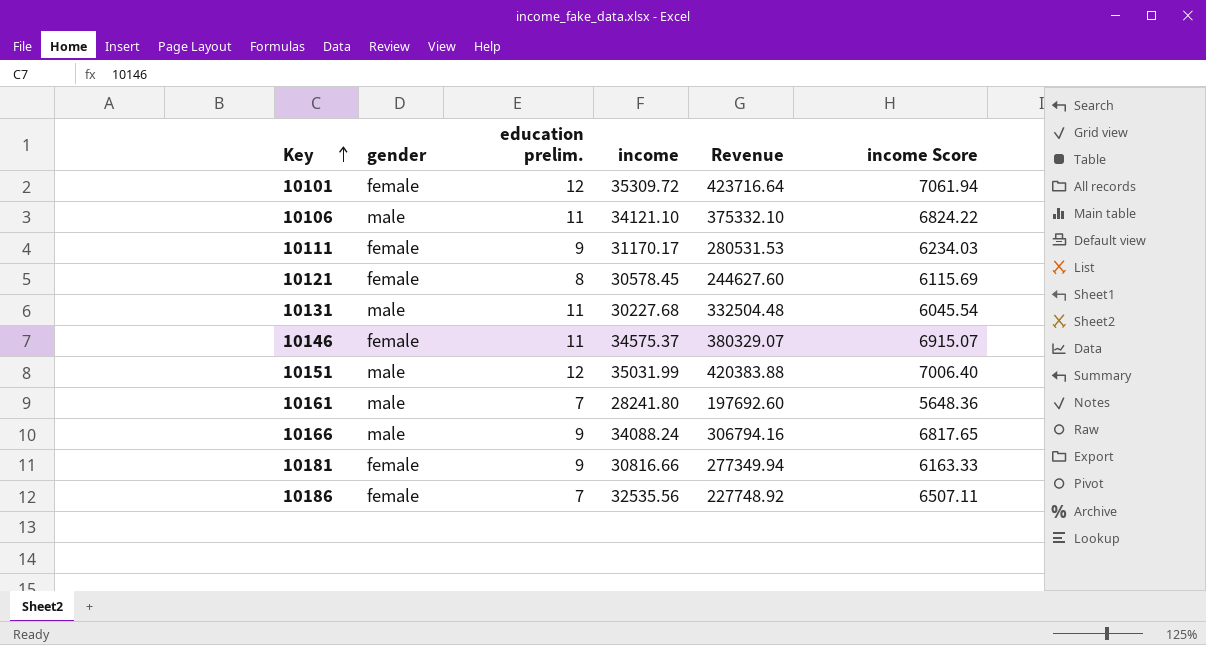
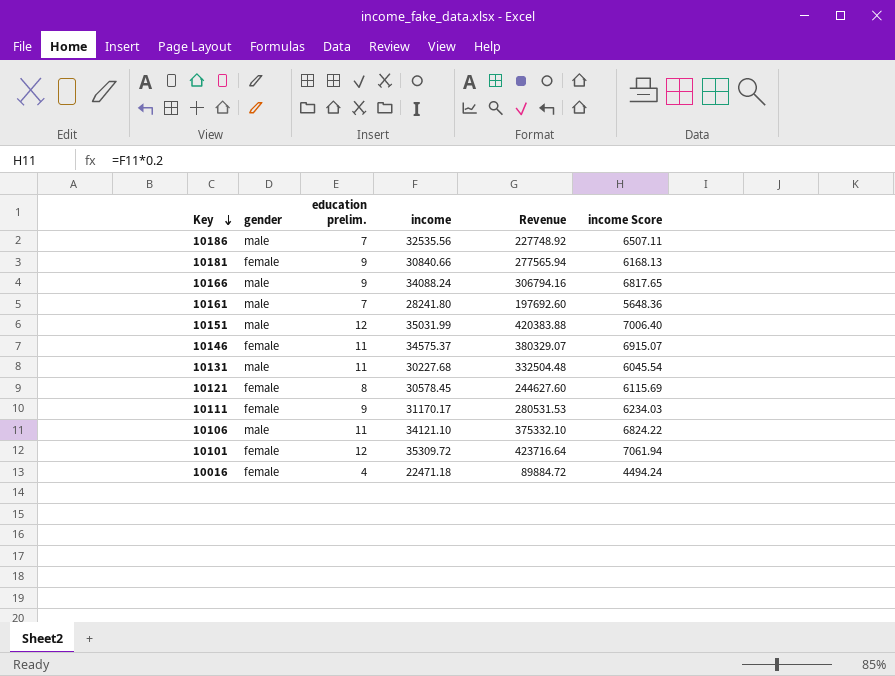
row order: Key ascending -> Key descending
10186 | gender: female -> male
10181 | income: 30816.66 -> 30840.66
10181 | Revenue: 277349.94 -> 277565.94
10181 | income Score: 6163.33 -> 6168.13
row 10016: none -> female | 4 | 22471.18 | 89884.72 | 4494.24

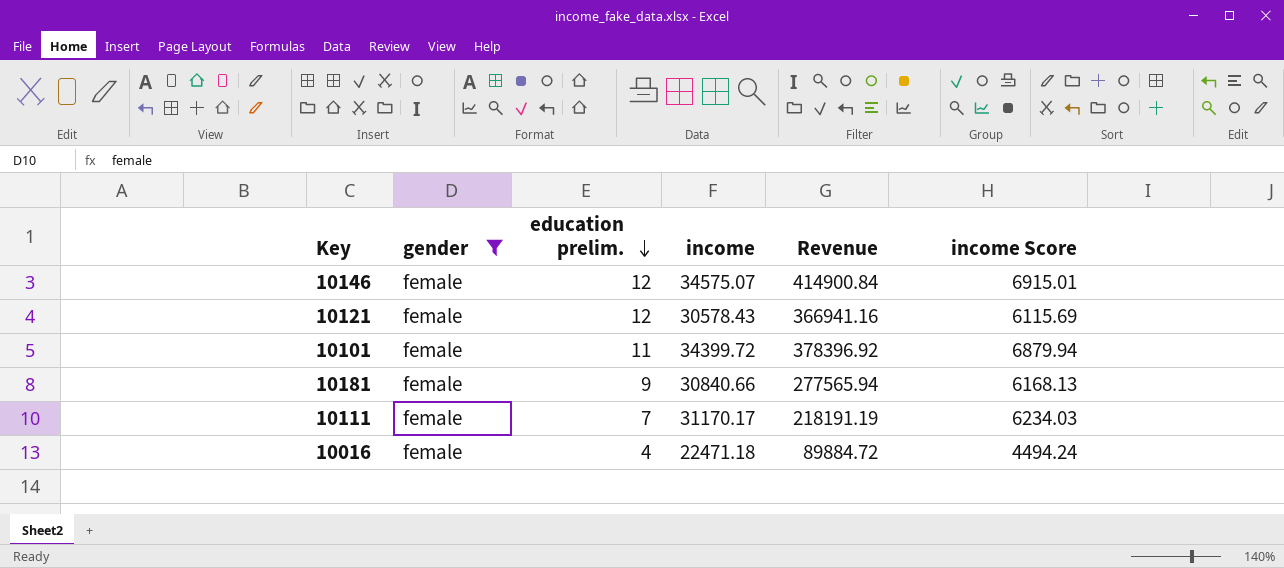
filter: none -> gender = female
row order: Key descending -> education prelim. descending
10146 | education prelim.: 11 -> 12
10146 | income: 34575.37 -> 34575.07
10146 | Revenue: 380329.07 -> 414900.84
10146 | income Score: 6915.07 -> 6915.01
10121 | education prelim.: 8 -> 12
10121 | income: 30578.45 -> 30578.43
10121 | Revenue: 244627.60 -> 366941.16
10101 | education prelim.: 12 -> 11
10101 | income: 35309.72 -> 34399.72
10101 | Revenue: 423716.64 -> 378396.92
10101 | income Score: 7061.94 -> 6879.94
10111 | education prelim.: 9 -> 7
10111 | Revenue: 280531.53 -> 218191.19

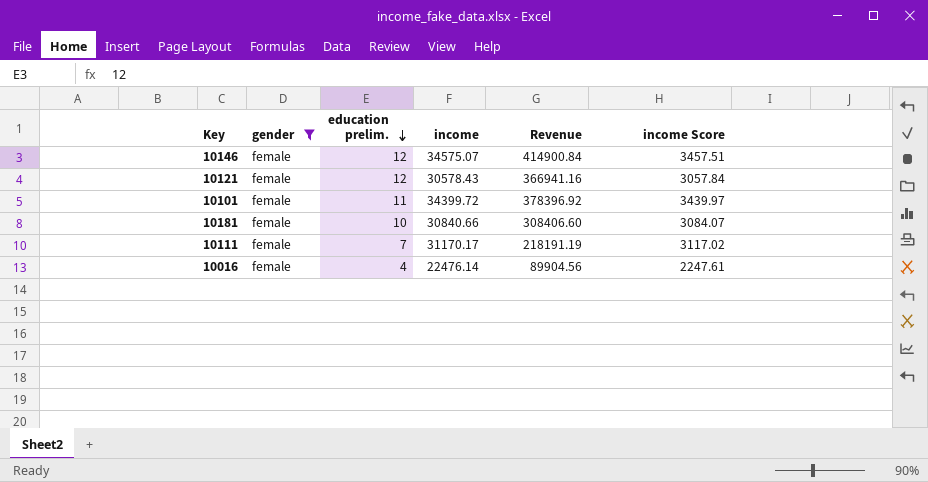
column income Score | formula: [income] * 0.2 -> [income] * 0.1
10181 | education prelim.: 9 -> 10
10181 | Revenue: 277565.94 -> 308406.60
10016 | income: 22471.18 -> 22476.14
10016 | Revenue: 89884.72 -> 89904.56

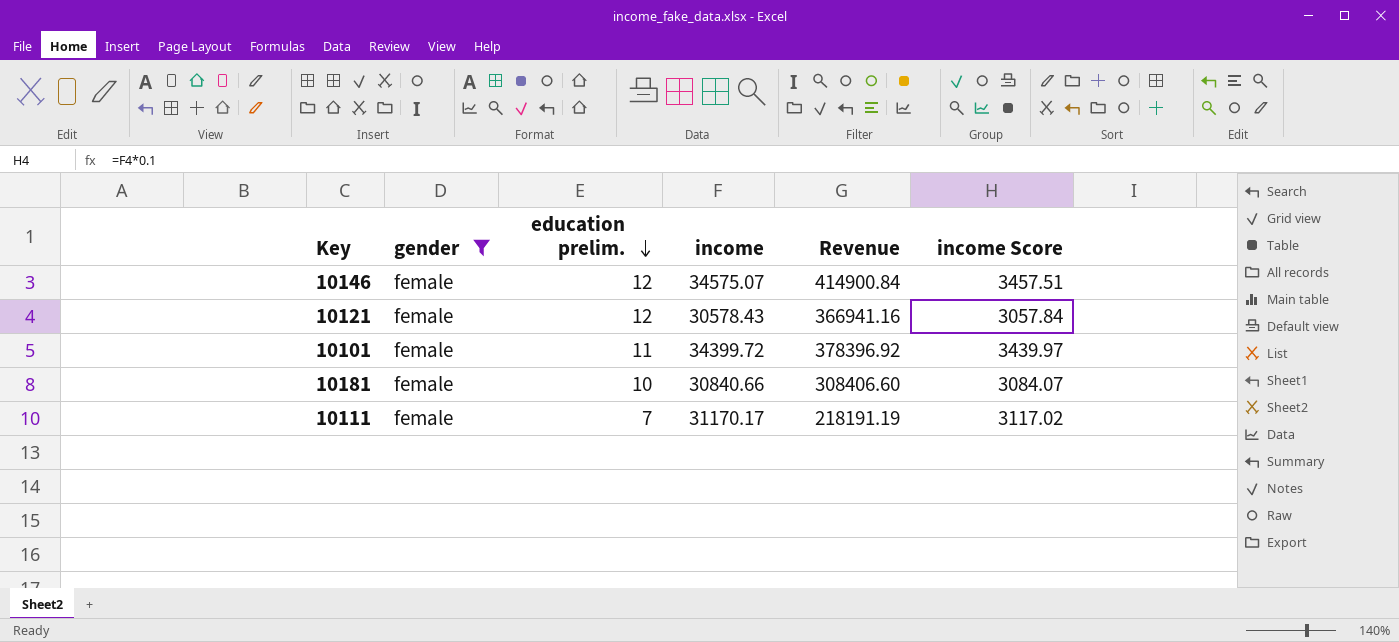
row 10016: female | 4 | 22476.14 | 89904.56 | 2247.61 -> none

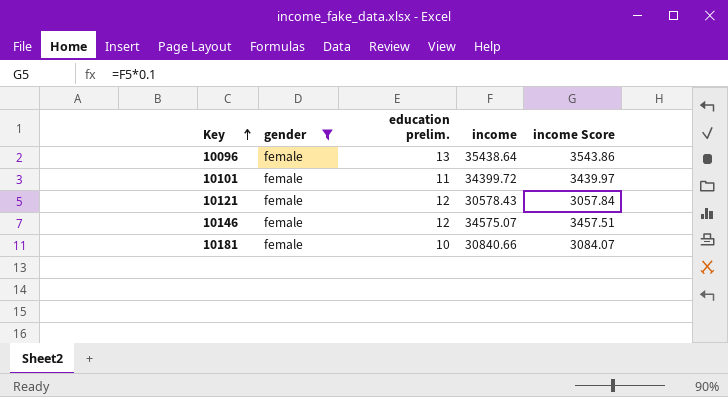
row order: education prelim. descending -> Key ascending
column Revenue | formula: [education prelim.] * [income] -> none
row 10111: female | 7 | 31170.17 | 218191.19 | 3117.02 -> none
row 10096: none -> female | 13 | 35438.64 | 3543.86

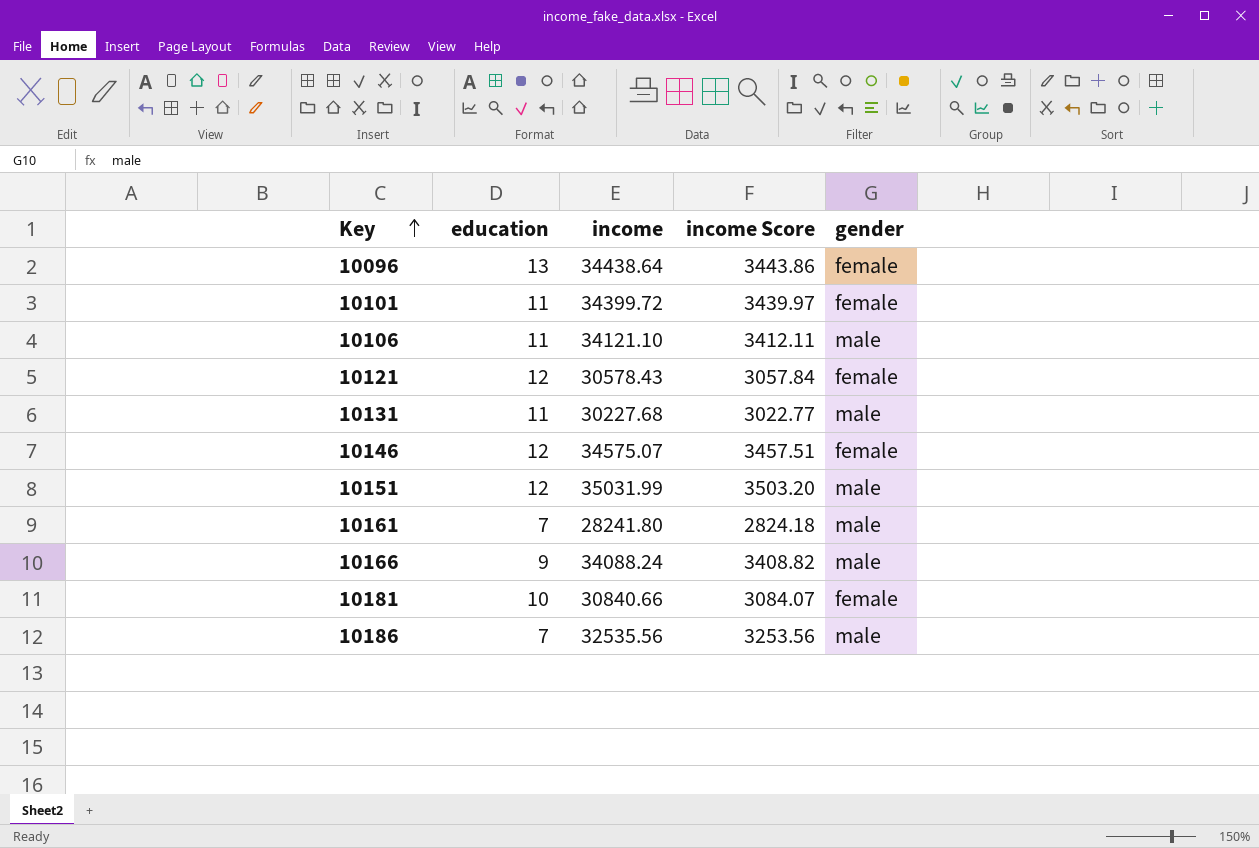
filter: gender = female -> none
column name: education prelim. -> education
column gender | position: 2 -> 5
10096 | income: 35438.64 -> 34438.64
10096 | income Score: 3543.86 -> 3443.86

